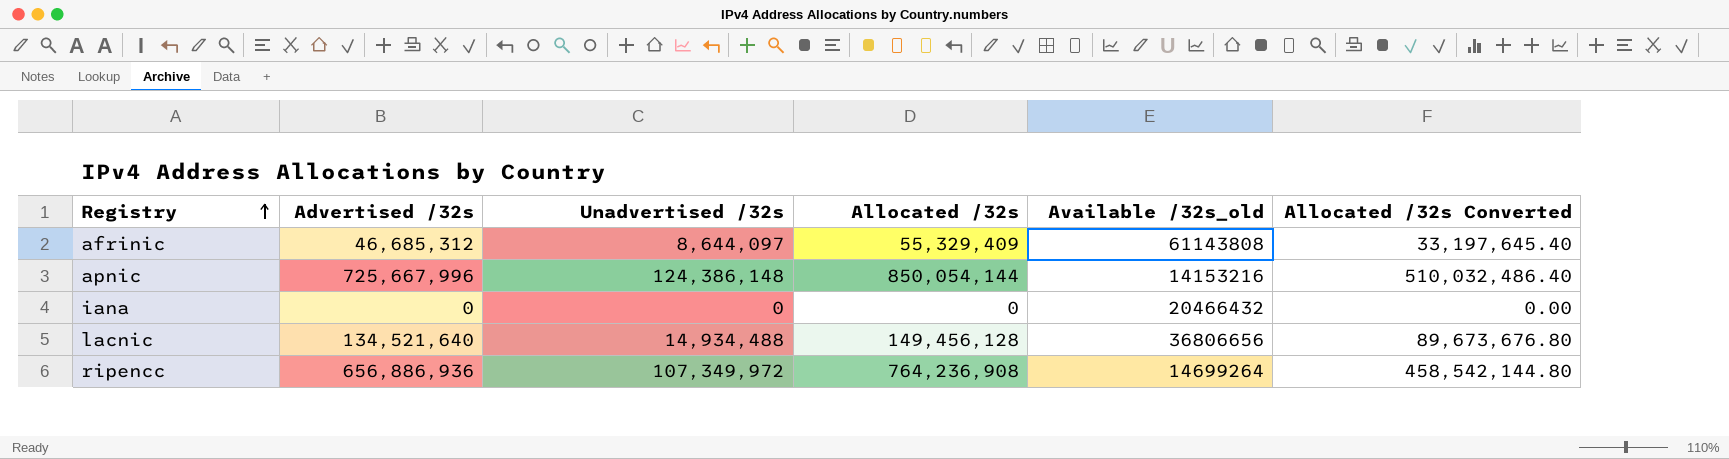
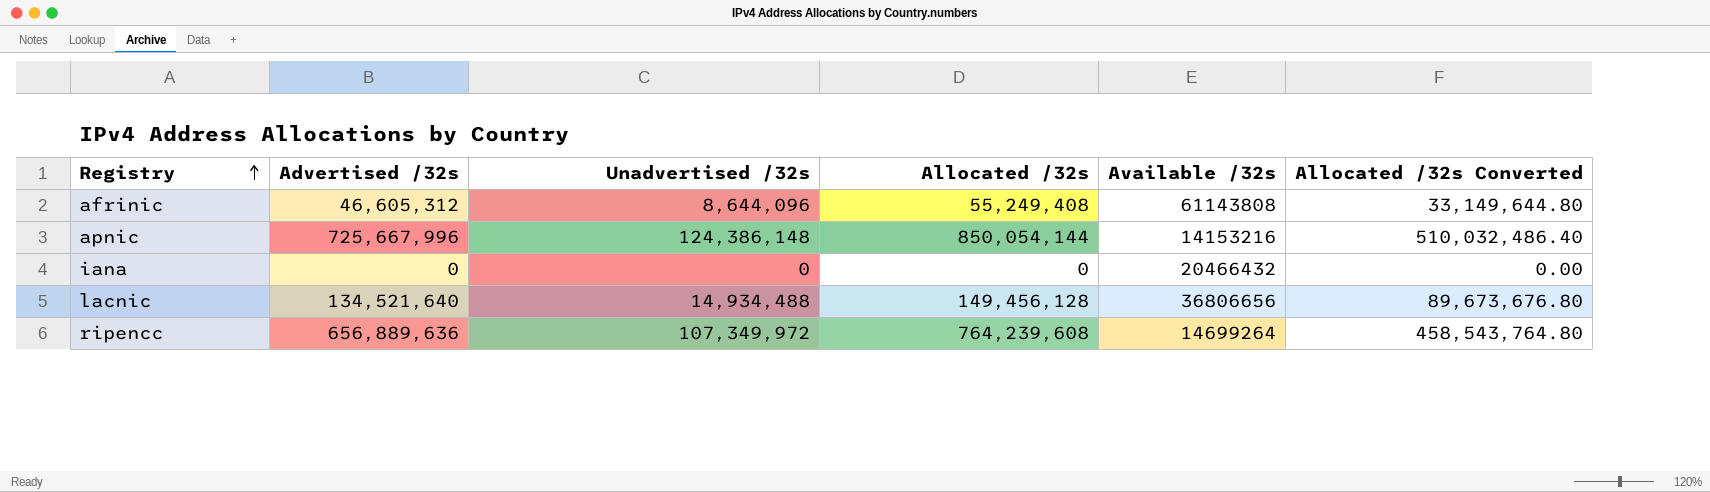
column name: Available /32s_old -> Available /32s
afrinic | Advertised /32s: 46,685,312 -> 46,605,312
afrinic | Unadvertised /32s: 8,644,097 -> 8,644,096
afrinic | Allocated /32s: 55,329,409 -> 55,249,408
afrinic | Allocated /32s Converted: 33,197,645.40 -> 33,149,644.80
ripencc | Advertised /32s: 656,886,936 -> 656,889,636
ripencc | Allocated /32s: 764,236,908 -> 764,239,608
ripencc | Allocated /32s Converted: 458,542,144.80 -> 458,543,764.80

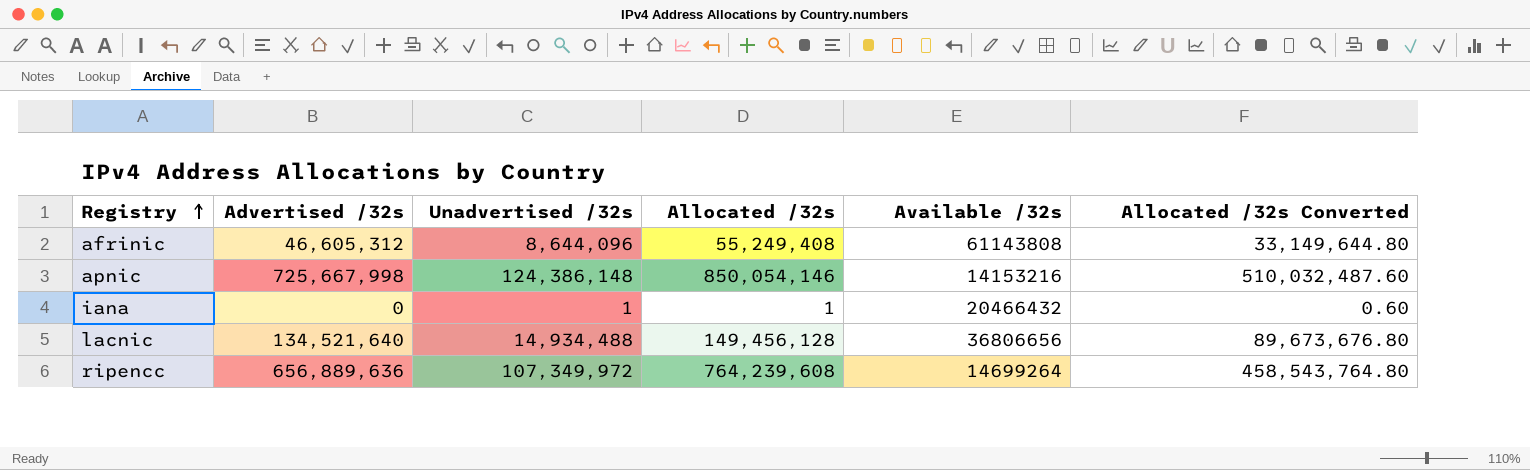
apnic | Advertised /32s: 725,667,996 -> 725,667,998
apnic | Allocated /32s: 850,054,144 -> 850,054,146
apnic | Allocated /32s Converted: 510,032,486.40 -> 510,032,487.60
iana | Unadvertised /32s: 0 -> 1
iana | Allocated /32s: 0 -> 1
iana | Allocated /32s Converted: 0.00 -> 0.60

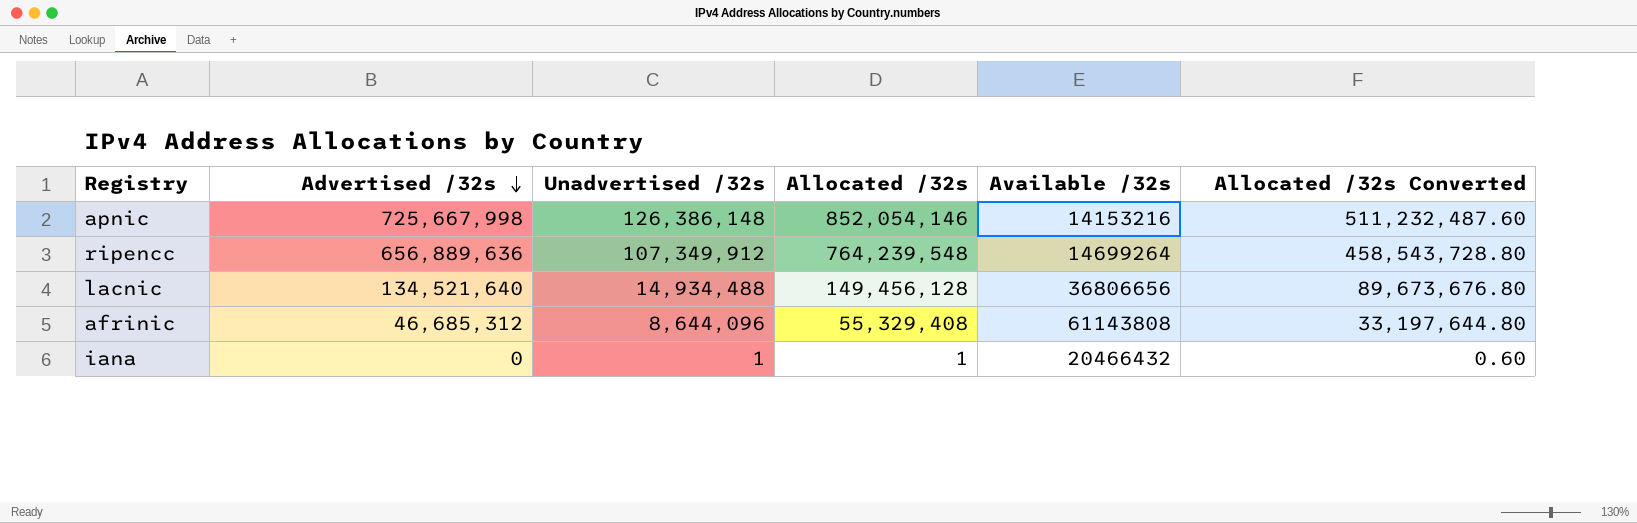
row order: Registry ascending -> Advertised /32s descending
apnic | Unadvertised /32s: 124,386,148 -> 126,386,148
apnic | Allocated /32s: 850,054,146 -> 852,054,146
apnic | Allocated /32s Converted: 510,032,487.60 -> 511,232,487.60
ripencc | Unadvertised /32s: 107,349,972 -> 107,349,912
ripencc | Allocated /32s: 764,239,608 -> 764,239,548
ripencc | Allocated /32s Converted: 458,543,764.80 -> 458,543,728.80
afrinic | Advertised /32s: 46,605,312 -> 46,685,312
afrinic | Allocated /32s: 55,249,408 -> 55,329,408
afrinic | Allocated /32s Converted: 33,149,644.80 -> 33,197,644.80

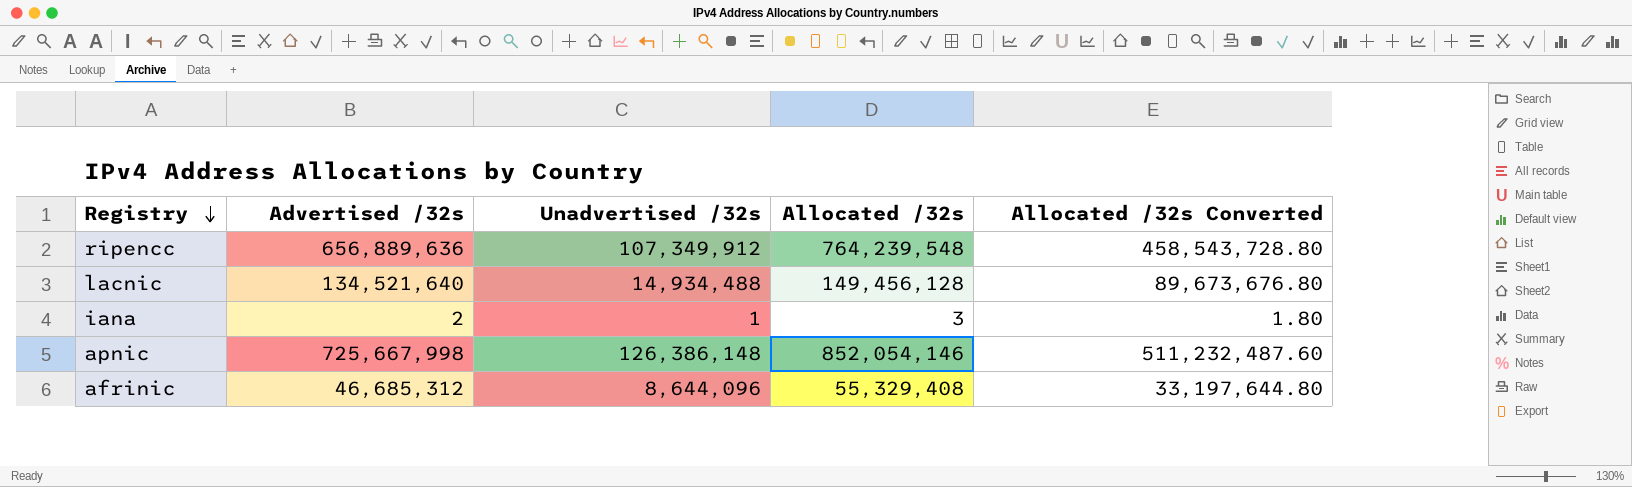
row order: Advertised /32s descending -> Registry descending
column Available /32s | position: 5 -> none
iana | Advertised /32s: 0 -> 2
iana | Allocated /32s: 1 -> 3
iana | Allocated /32s Converted: 0.60 -> 1.80

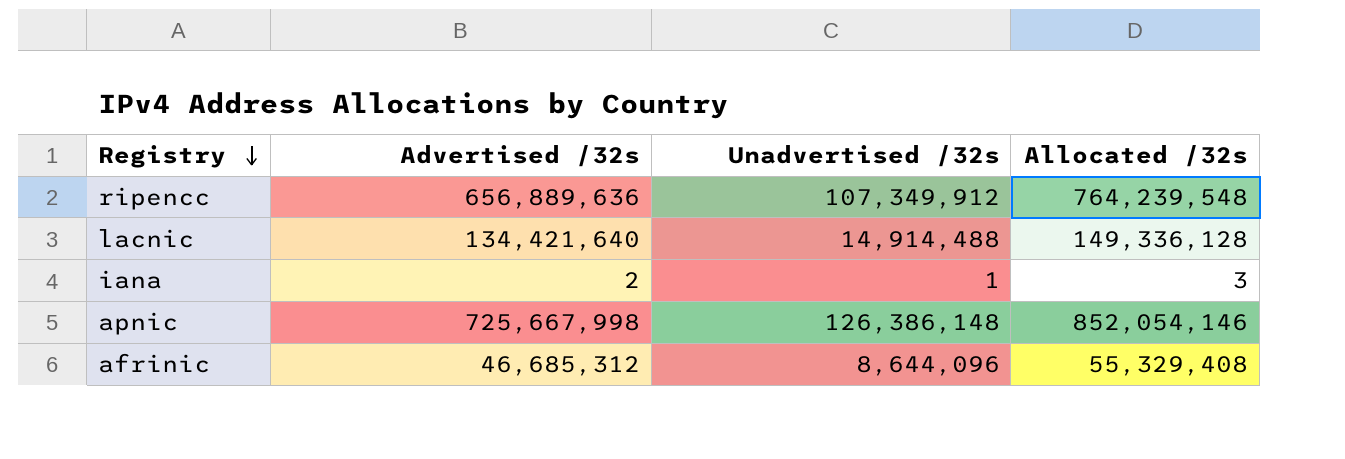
column Allocated /32s Converted | formula: [Allocated /32s] * 0.6 -> none
lacnic | Advertised /32s: 134,521,640 -> 134,421,640
lacnic | Unadvertised /32s: 14,934,488 -> 14,914,488
lacnic | Allocated /32s: 149,456,128 -> 149,336,128

